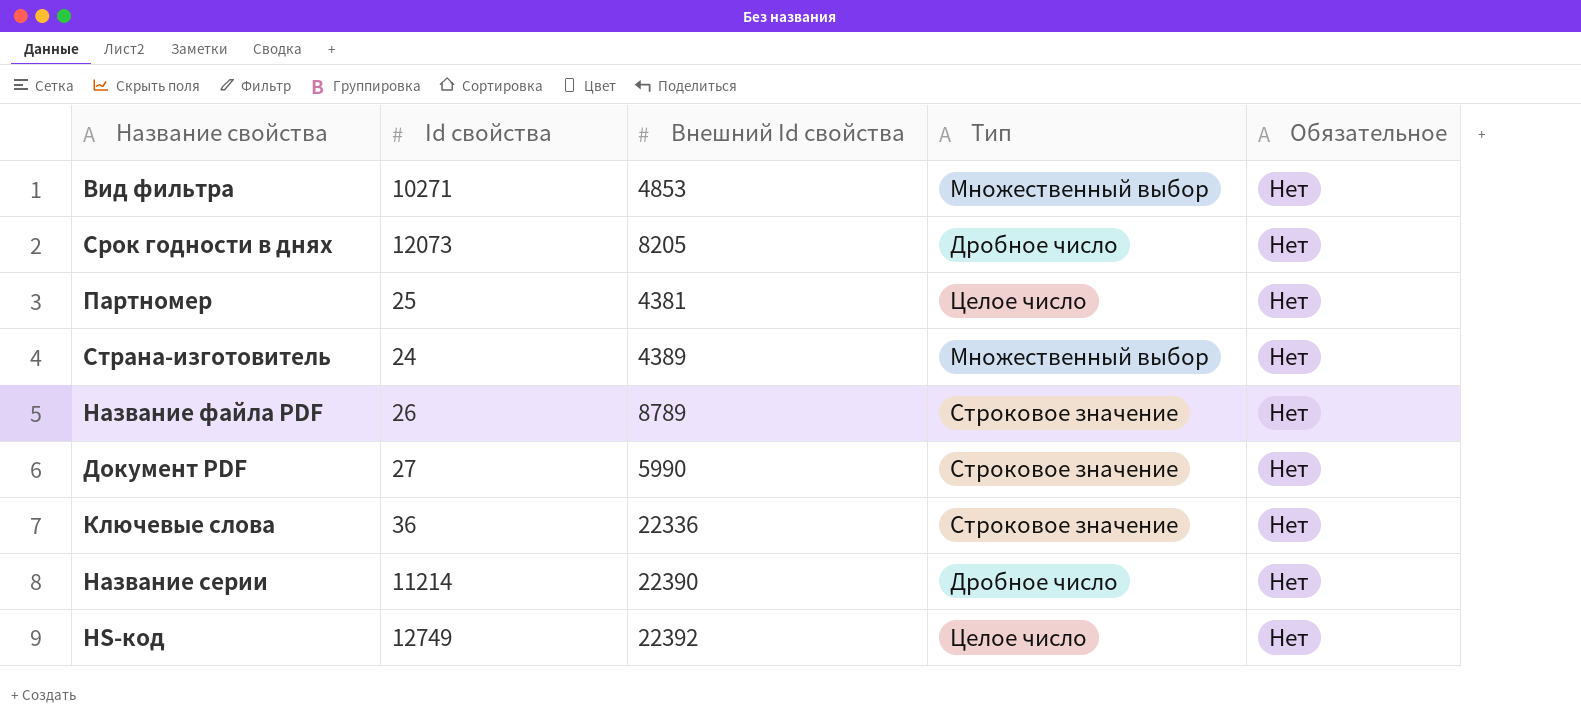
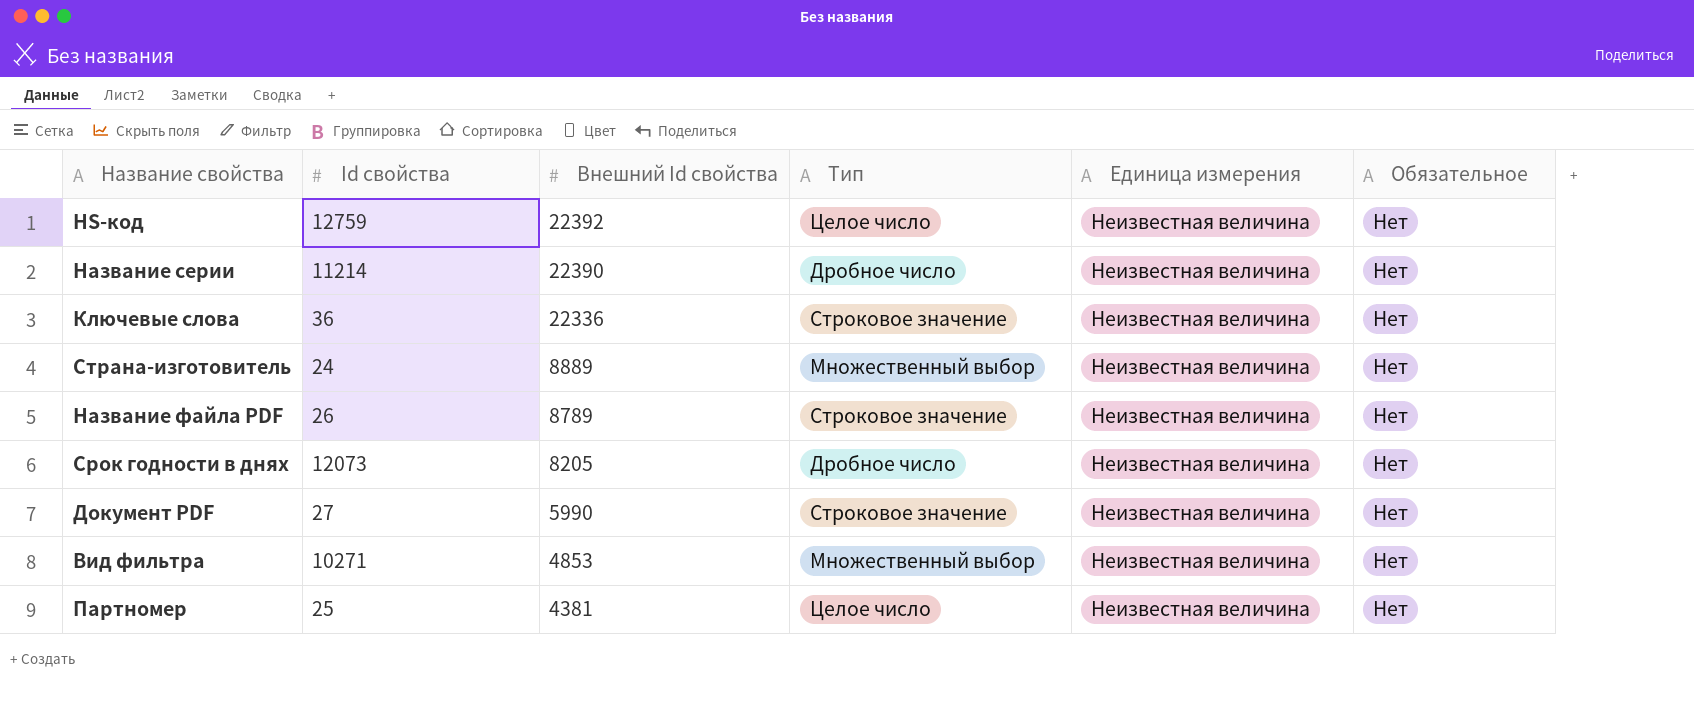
row order: none -> Внешний Id свойства descending
column Единица измерения | position: none -> 5
HS-код | Id свойства: 12749 -> 12759
Страна-изготовитель | Внешний Id свойства: 4389 -> 8889

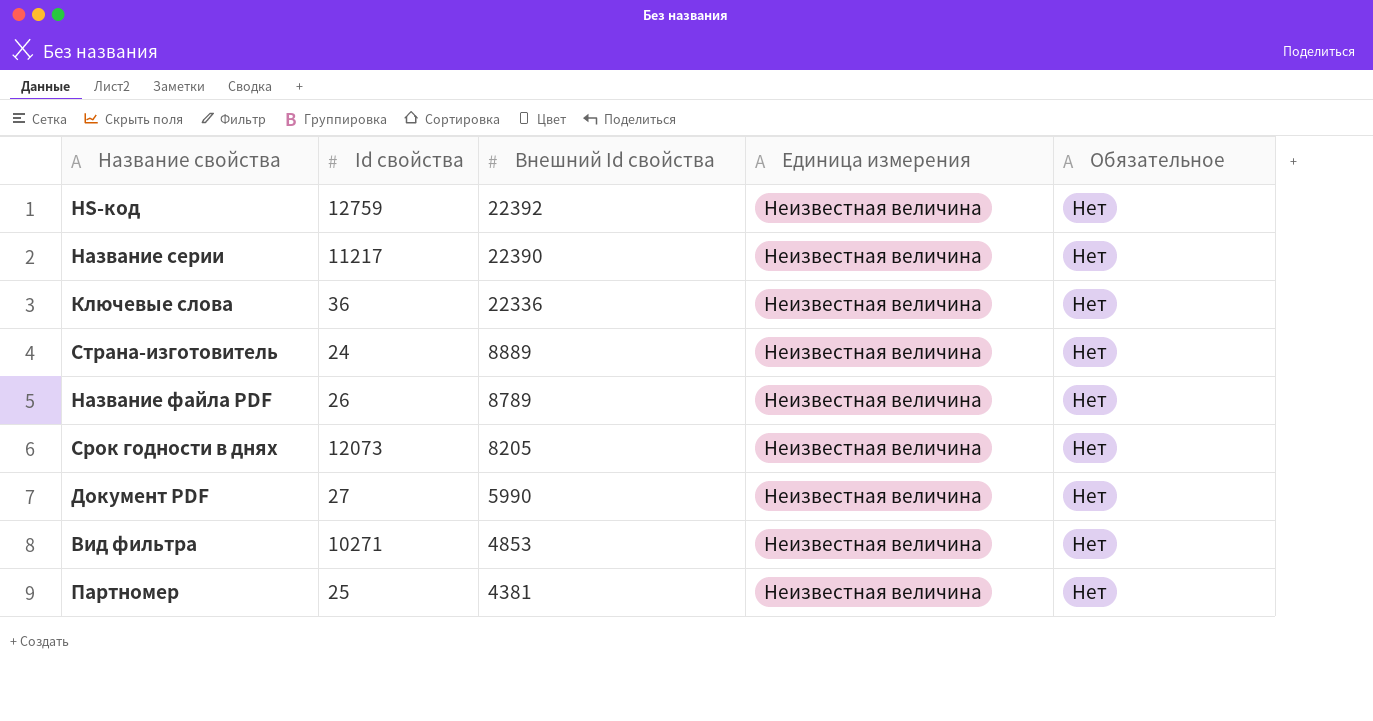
column Тип | position: 4 -> none
Название серии | Id свойства: 11214 -> 11217

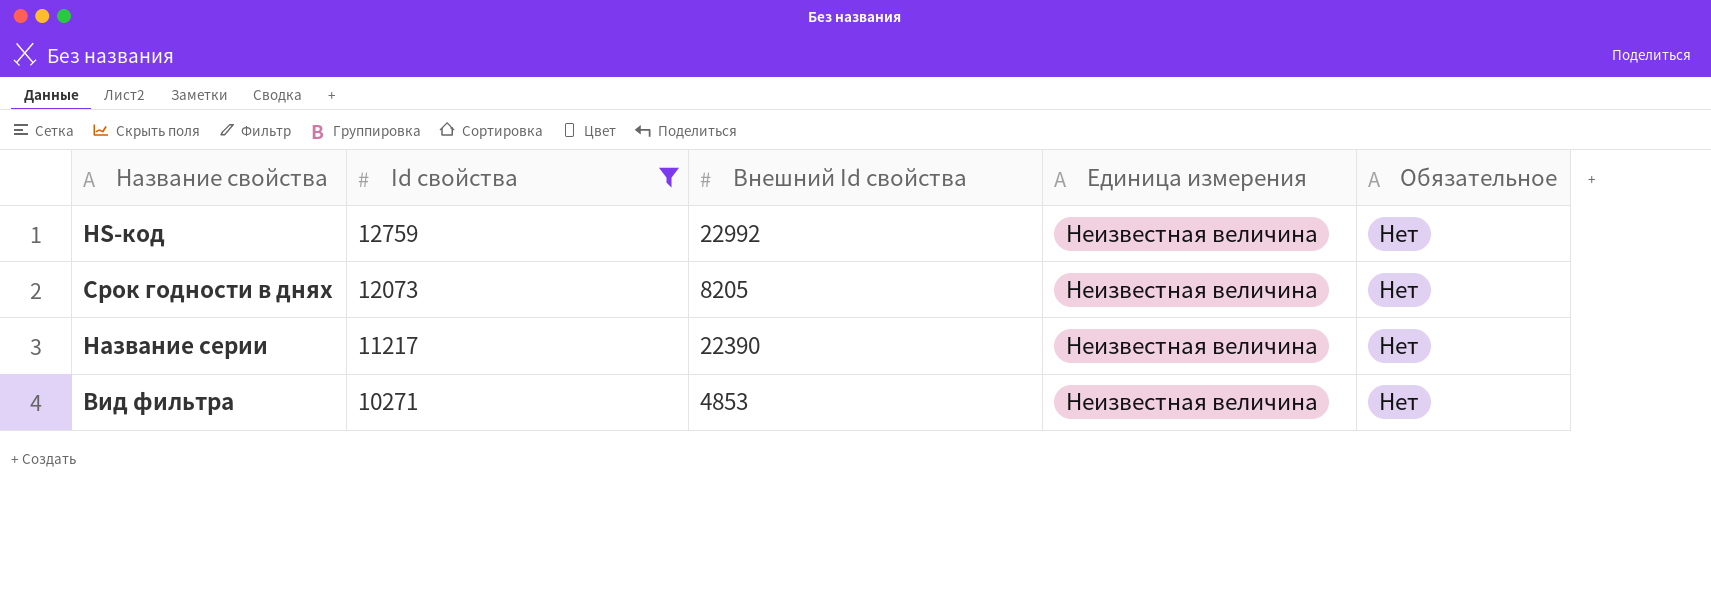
filter: none -> Id свойства >= 10271
row order: Внешний Id свойства descending -> Id свойства descending
HS-код | Внешний Id свойства: 22392 -> 22992

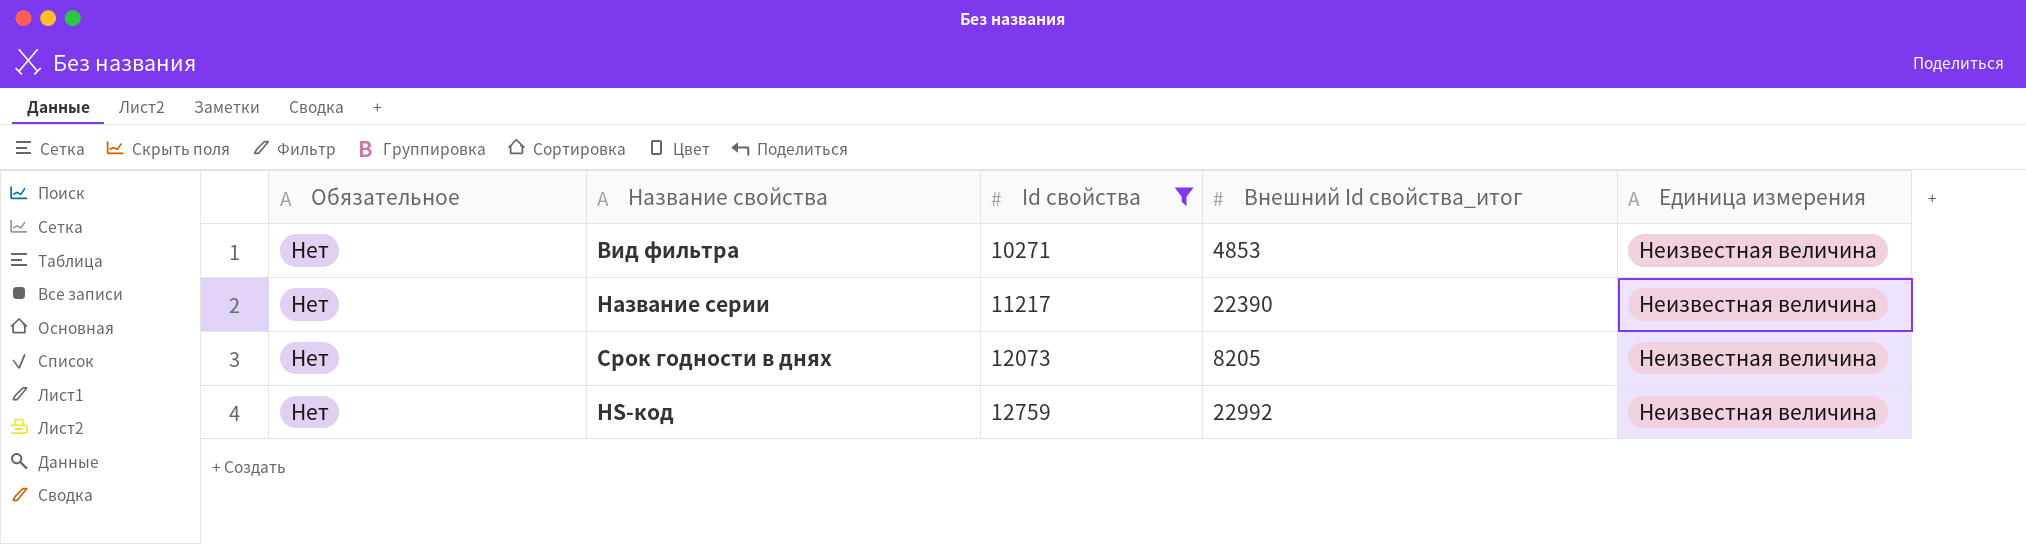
row order: Id свойства descending -> Id свойства ascending
column Обязательное | position: 5 -> 1
column name: Внешний Id свойства -> Внешний Id свойства_итог

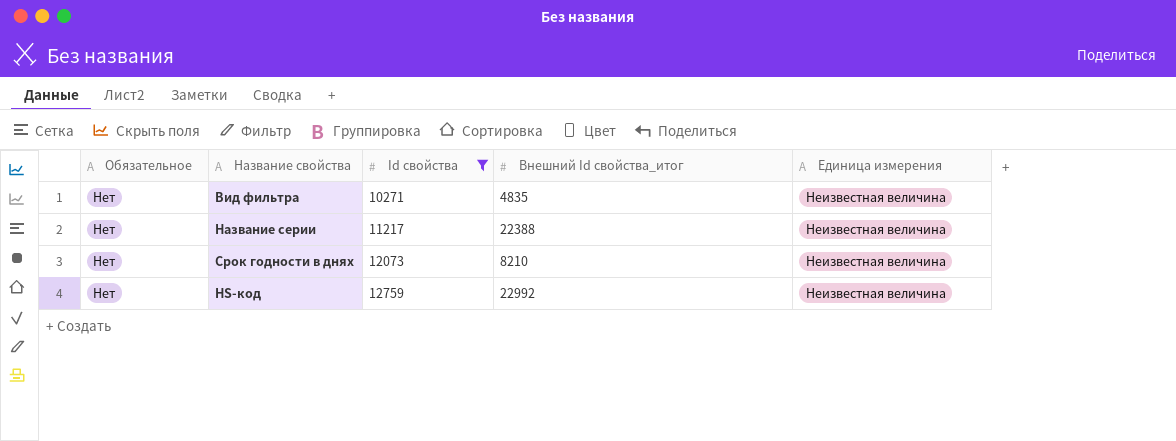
Вид фильтра | Внешний Id свойства_итог: 4853 -> 4835
Название серии | Внешний Id свойства_итог: 22390 -> 22388
Срок годности в днях | Внешний Id свойства_итог: 8205 -> 8210

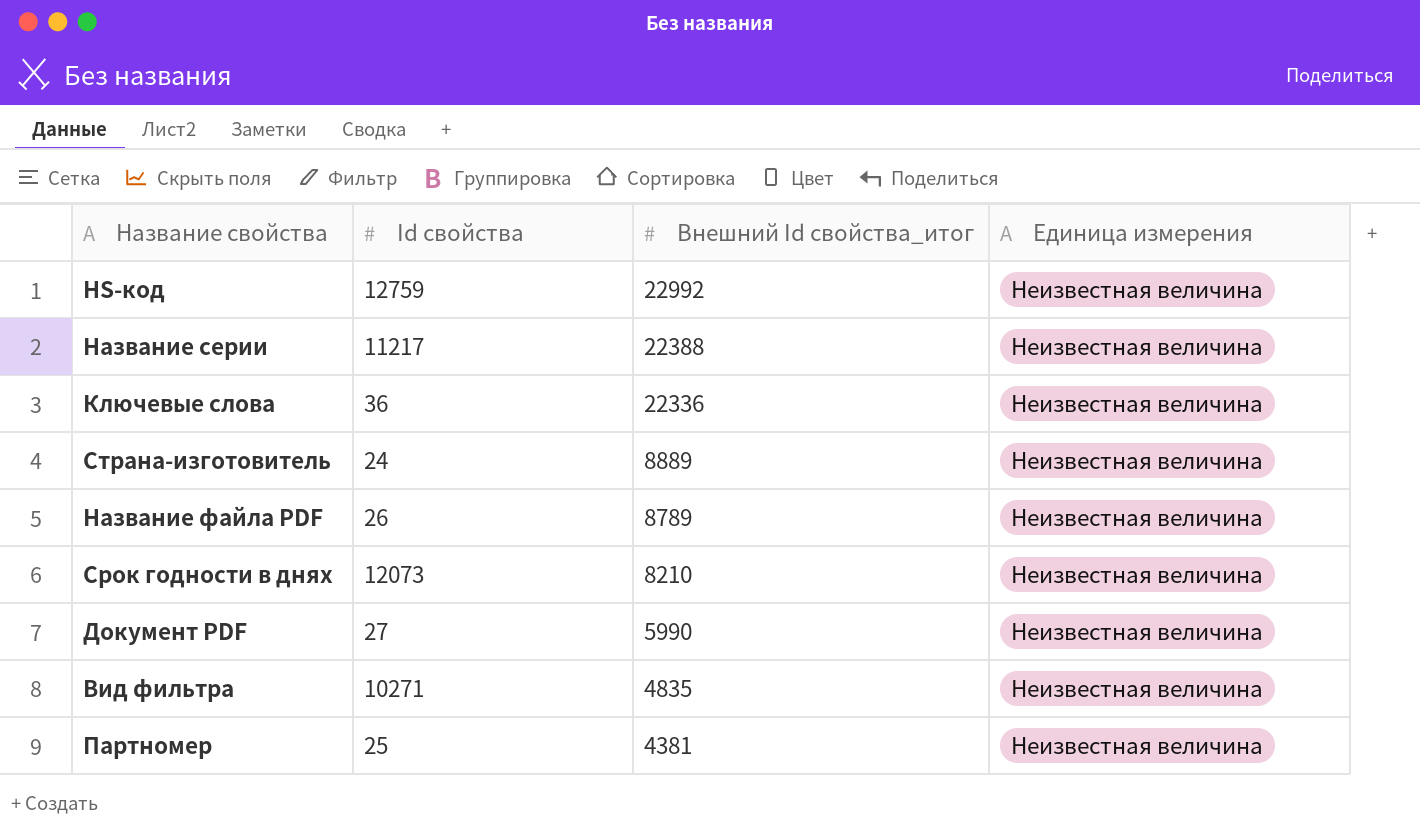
filter: Id свойства >= 10271 -> none
row order: Id свойства ascending -> Внешний Id свойства_итог descending
column Обязательное | position: 1 -> none

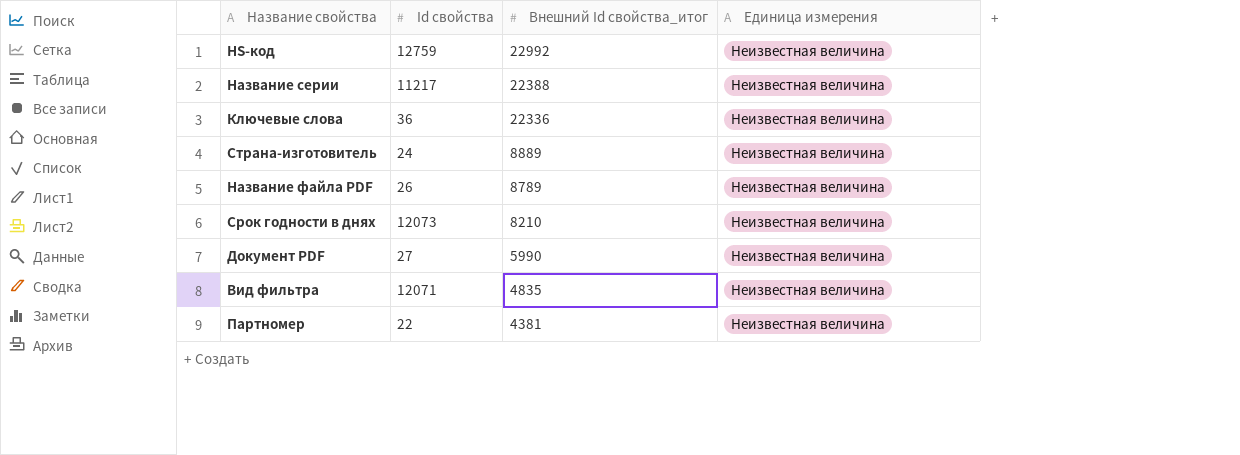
Вид фильтра | Id свойства: 10271 -> 12071
Партномер | Id свойства: 25 -> 22

